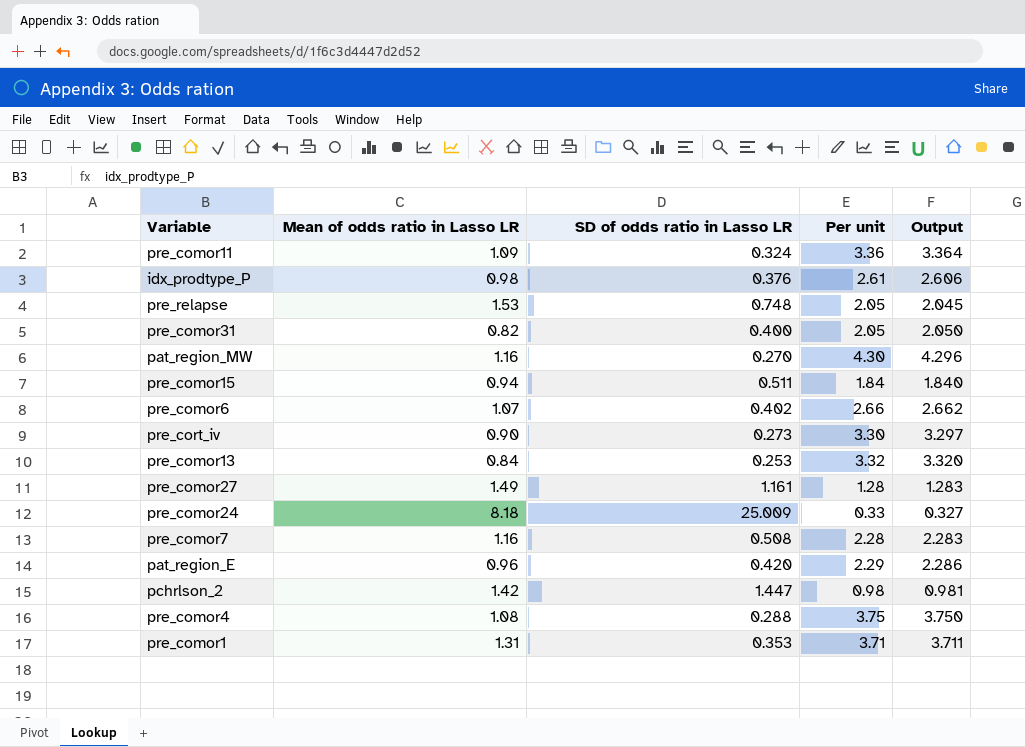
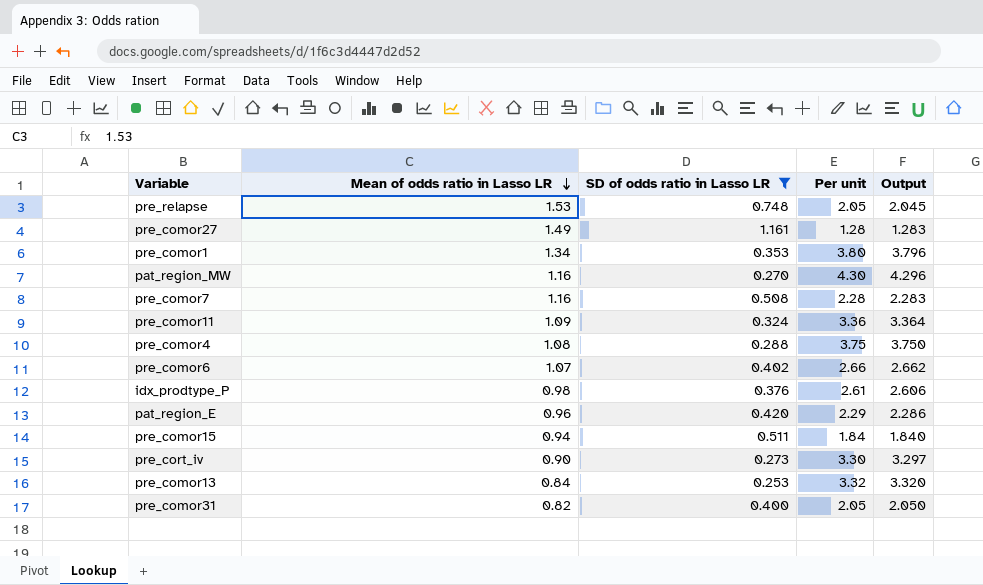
filter: none -> SD of odds ratio in Lasso LR <= 1.161
row order: none -> Mean of odds ratio in Lasso LR descending
pre_comor1 | Mean of odds ratio in Lasso LR: 1.31 -> 1.34
pre_comor1 | Per unit: 3.71 -> 3.80
pre_comor1 | Output: 3.711 -> 3.796

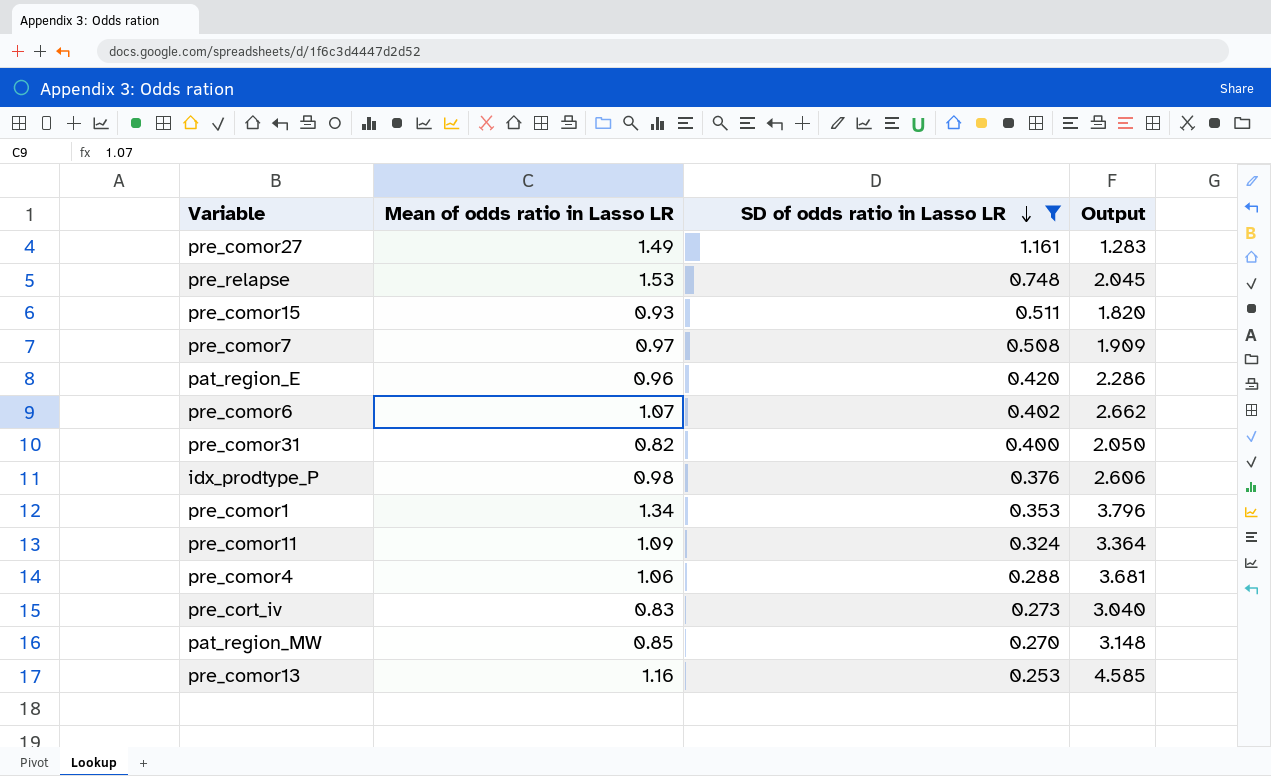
row order: Mean of odds ratio in Lasso LR descending -> SD of odds ratio in Lasso LR descending
column Per unit | formula: [Mean of odds ratio in Lasso LR] / [SD of odds ratio in Lasso LR] -> none
pre_comor15 | Mean of odds ratio in Lasso LR: 0.94 -> 0.93
pre_comor15 | Output: 1.840 -> 1.820
pre_comor7 | Mean of odds ratio in Lasso LR: 1.16 -> 0.97
pre_comor7 | Output: 2.283 -> 1.909
pre_comor4 | Mean of odds ratio in Lasso LR: 1.08 -> 1.06
pre_comor4 | Output: 3.750 -> 3.681
pre_cort_iv | Mean of odds ratio in Lasso LR: 0.90 -> 0.83
pre_cort_iv | Output: 3.297 -> 3.040
pat_region_MW | Mean of odds ratio in Lasso LR: 1.16 -> 0.85
pat_region_MW | Output: 4.296 -> 3.148
pre_comor13 | Mean of odds ratio in Lasso LR: 0.84 -> 1.16
pre_comor13 | Output: 3.320 -> 4.585

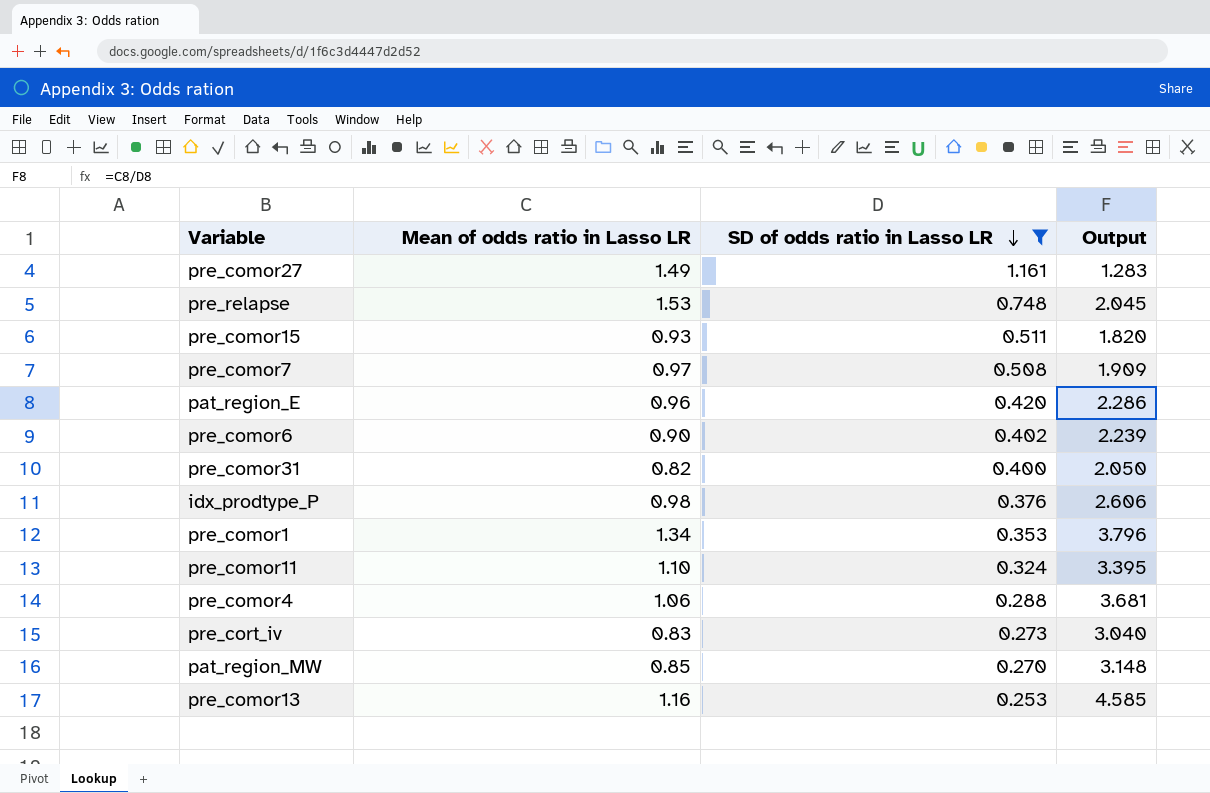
pre_comor6 | Mean of odds ratio in Lasso LR: 1.07 -> 0.90
pre_comor6 | Output: 2.662 -> 2.239
pre_comor11 | Mean of odds ratio in Lasso LR: 1.09 -> 1.10
pre_comor11 | Output: 3.364 -> 3.395

